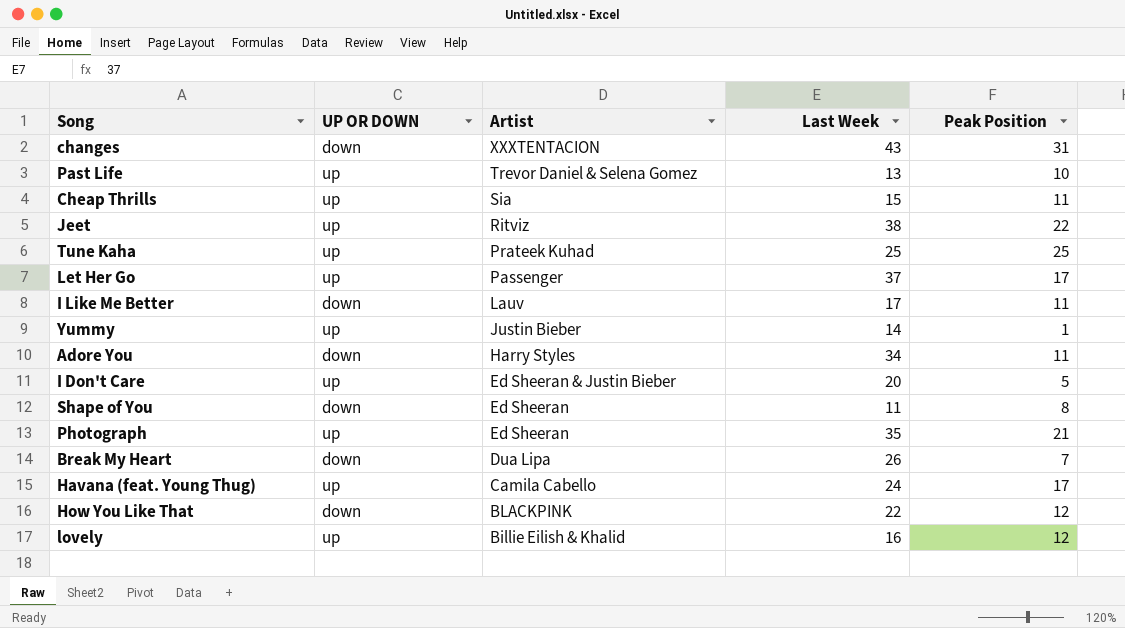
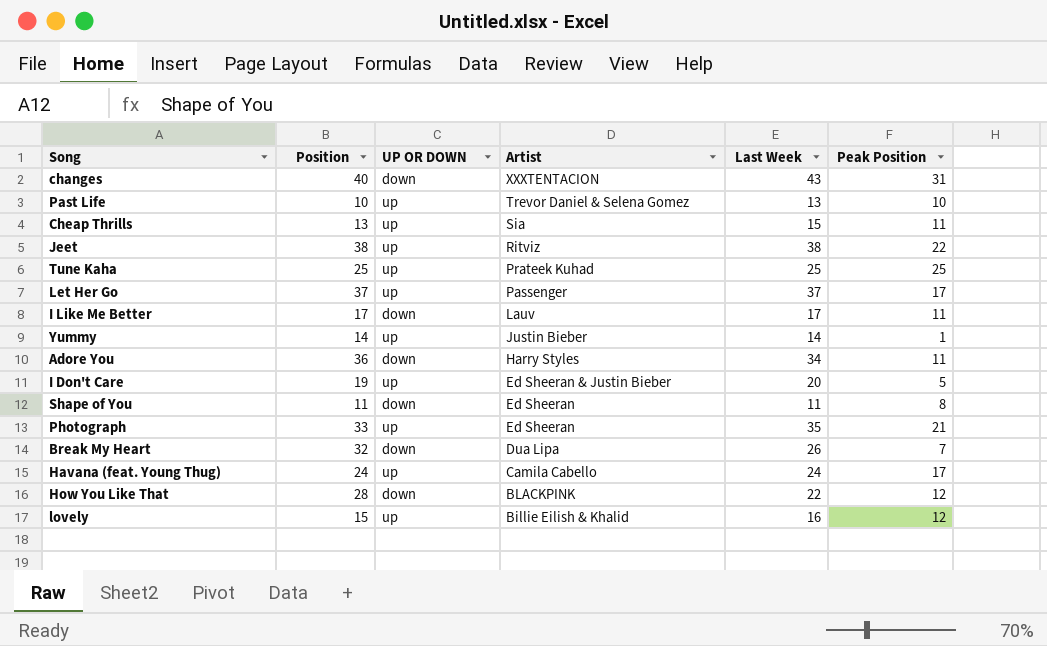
column Position | position: none -> 2

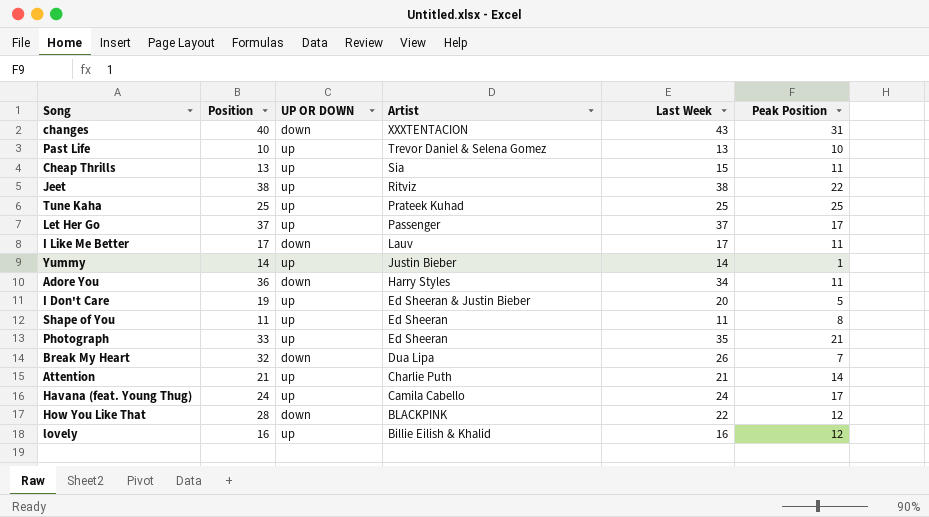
Shape of You | UP OR DOWN: down -> up
row Attention: none -> 21 | up | Charlie Puth | 21 | 14
lovely | Position: 15 -> 16

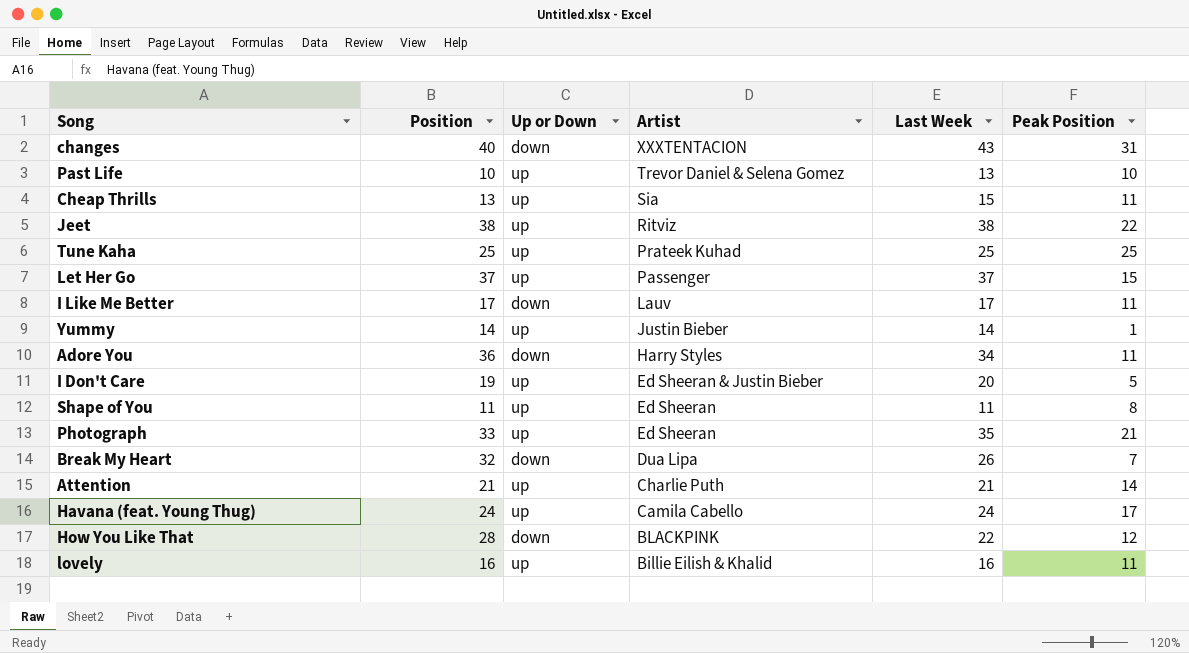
column name: UP OR DOWN -> Up or Down
Let Her Go | Peak Position: 17 -> 15
lovely | Peak Position: 12 -> 11

